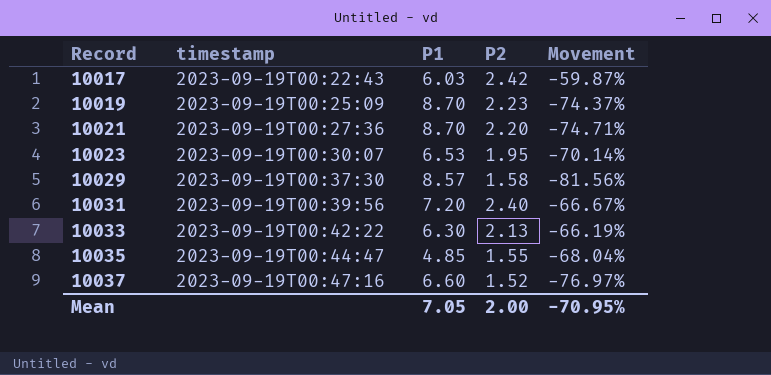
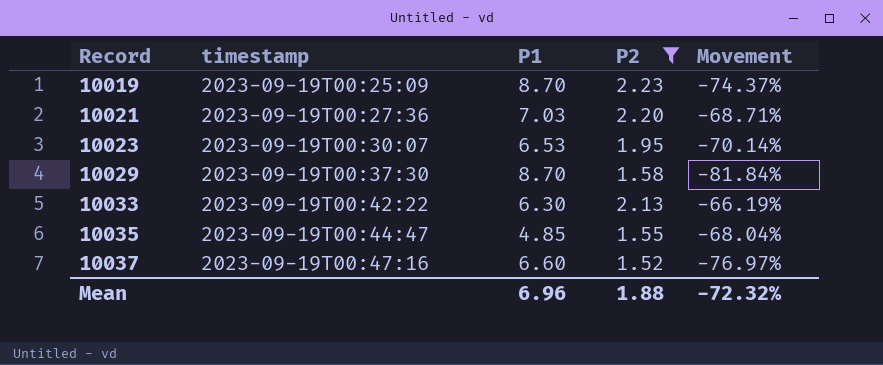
filter: none -> P2 <= 2.23
10021 | P1: 8.70 -> 7.03
10021 | Movement: -74.71% -> -68.71%
10029 | P1: 8.57 -> 8.70
10029 | Movement: -81.56% -> -81.84%
Mean | P1: 7.05 -> 6.96
Mean | P2: 2.00 -> 1.88
Mean | Movement: -70.95% -> -72.32%

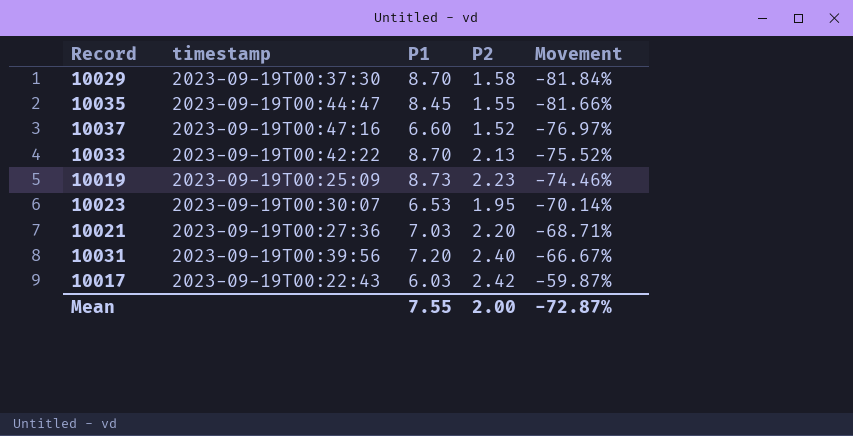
filter: P2 <= 2.23 -> none
row order: Record ascending -> Movement ascending
10035 | P1: 4.85 -> 8.45
10035 | Movement: -68.04% -> -81.66%
10033 | P1: 6.30 -> 8.70
10033 | Movement: -66.19% -> -75.52%
10019 | P1: 8.70 -> 8.73
10019 | Movement: -74.37% -> -74.46%
Mean | P1: 6.96 -> 7.55
Mean | P2: 1.88 -> 2.00
Mean | Movement: -72.32% -> -72.87%

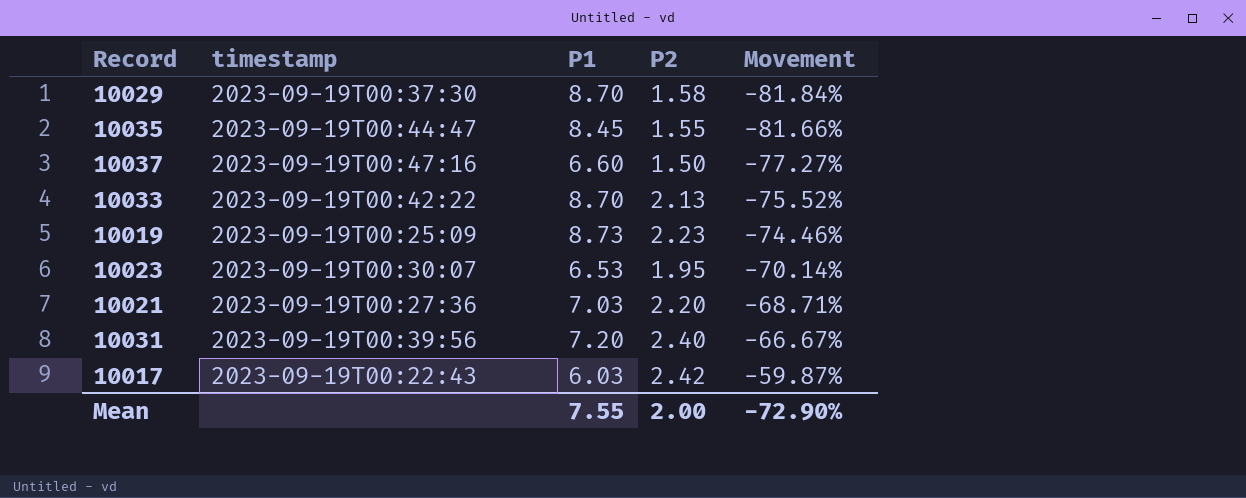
10037 | P2: 1.52 -> 1.50
10037 | Movement: -76.97% -> -77.27%
Mean | Movement: -72.87% -> -72.90%

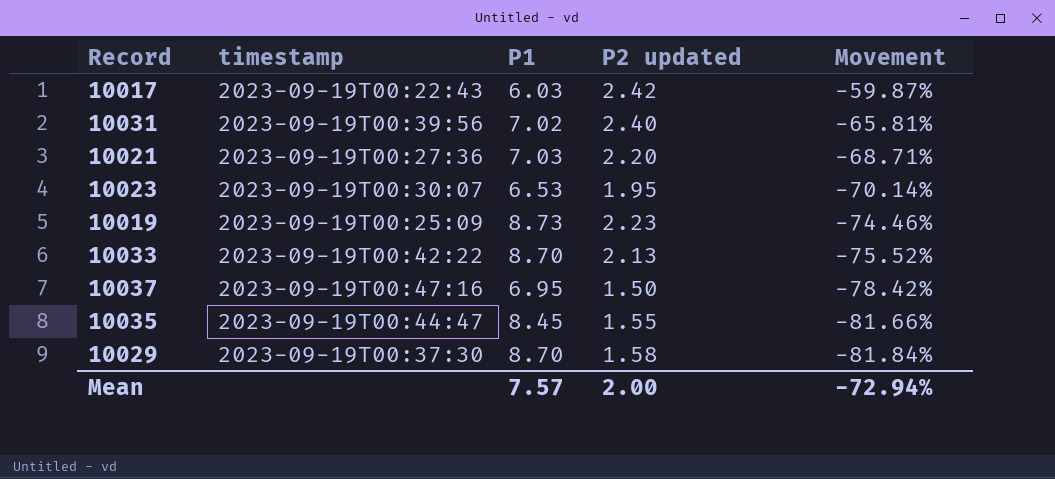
row order: Movement ascending -> Movement descending
column name: P2 -> P2 updated
10031 | P1: 7.20 -> 7.02
10031 | Movement: -66.67% -> -65.81%
10037 | P1: 6.60 -> 6.95
10037 | Movement: -77.27% -> -78.42%
Mean | P1: 7.55 -> 7.57
Mean | Movement: -72.90% -> -72.94%

